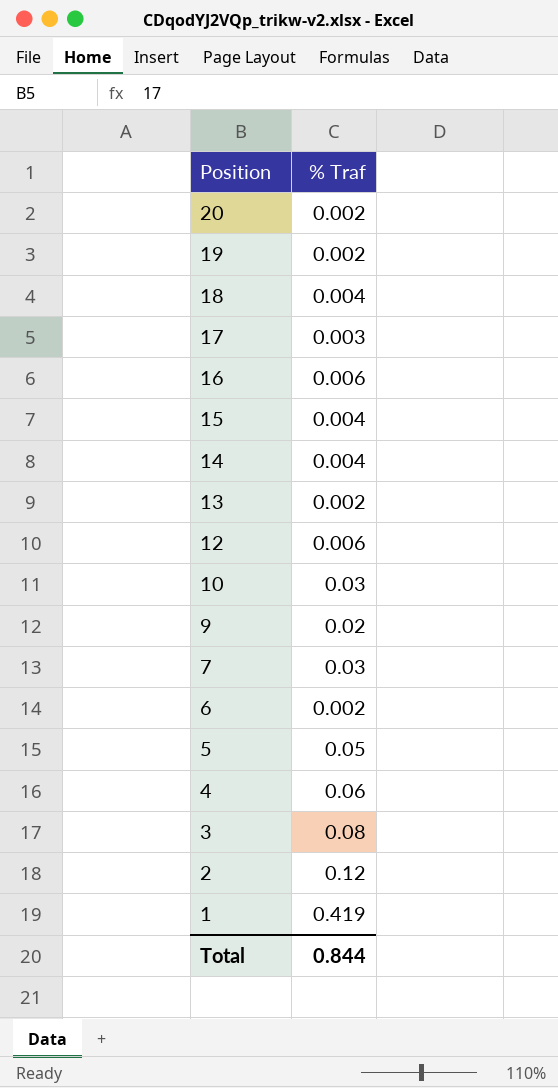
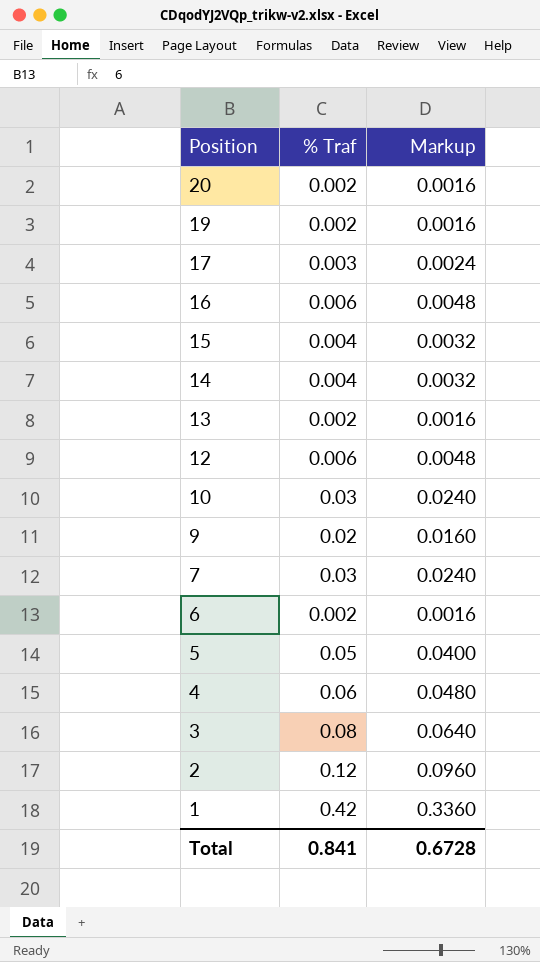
column Markup | formula: none -> [% Traf] * 0.8
row 18: 0.004 -> none
1 | % Traf: 0.419 -> 0.42
Total | % Traf: 0.844 -> 0.841

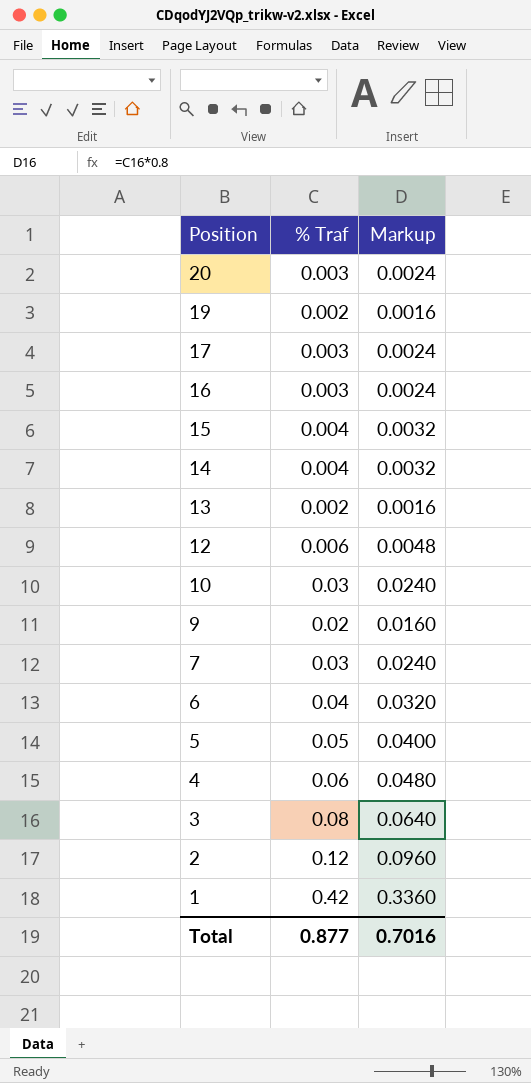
20 | % Traf: 0.002 -> 0.003
20 | Markup: 0.0016 -> 0.0024
16 | % Traf: 0.006 -> 0.003
16 | Markup: 0.0048 -> 0.0024
6 | % Traf: 0.002 -> 0.04
6 | Markup: 0.0016 -> 0.0320
Total | % Traf: 0.841 -> 0.877
Total | Markup: 0.6728 -> 0.7016

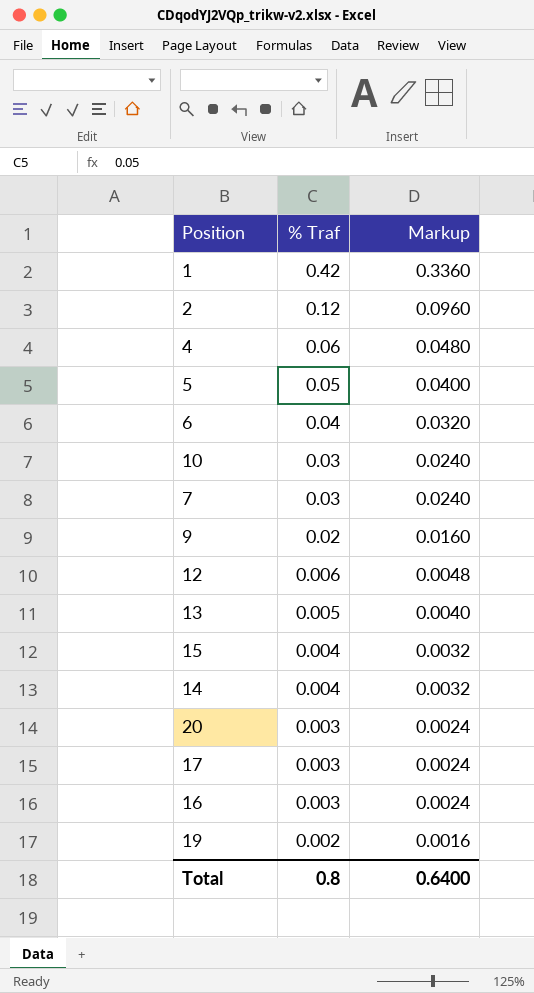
row order: Position descending -> % Traf descending
row 3: 0.08 | 0.0640 -> none
13 | % Traf: 0.002 -> 0.005
13 | Markup: 0.0016 -> 0.0040
Total | % Traf: 0.877 -> 0.8
Total | Markup: 0.7016 -> 0.6400

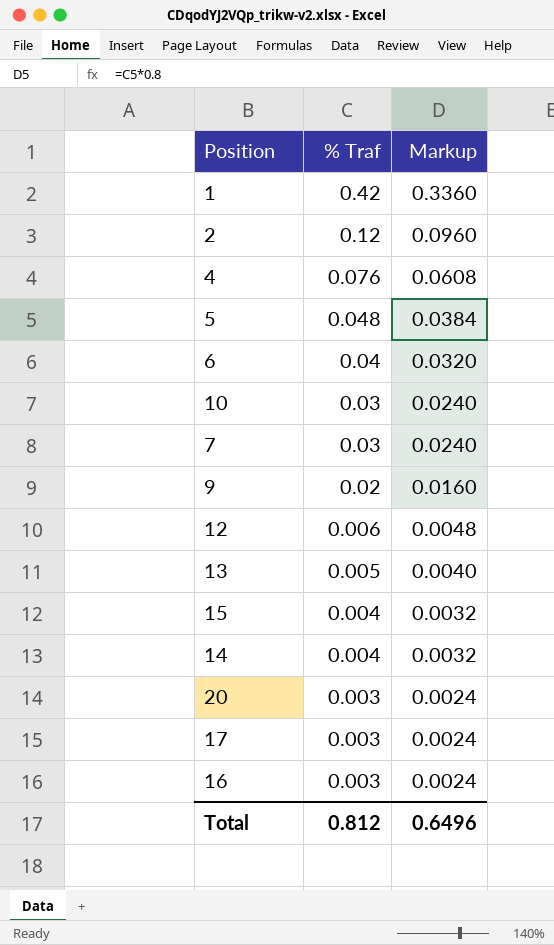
row 19: 0.002 | 0.0016 -> none
4 | % Traf: 0.06 -> 0.076
4 | Markup: 0.0480 -> 0.0608
5 | % Traf: 0.05 -> 0.048
5 | Markup: 0.0400 -> 0.0384
Total | % Traf: 0.8 -> 0.812
Total | Markup: 0.6400 -> 0.6496

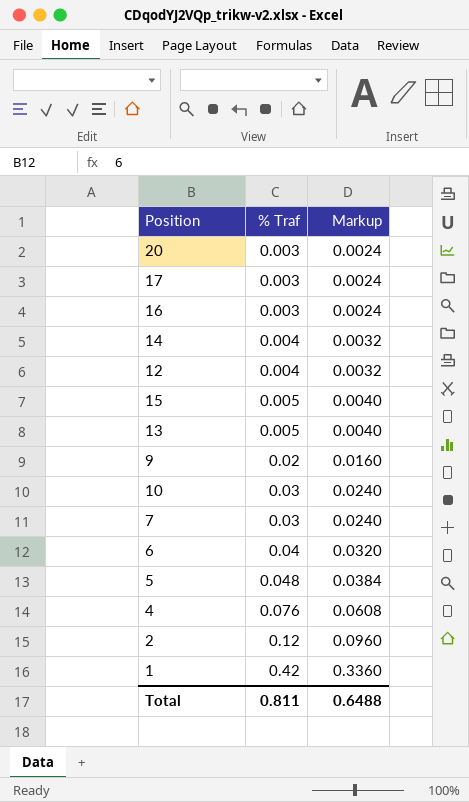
row order: % Traf descending -> % Traf ascending
12 | % Traf: 0.006 -> 0.004
12 | Markup: 0.0048 -> 0.0032
15 | % Traf: 0.004 -> 0.005
15 | Markup: 0.0032 -> 0.0040
Total | % Traf: 0.812 -> 0.811
Total | Markup: 0.6496 -> 0.6488

